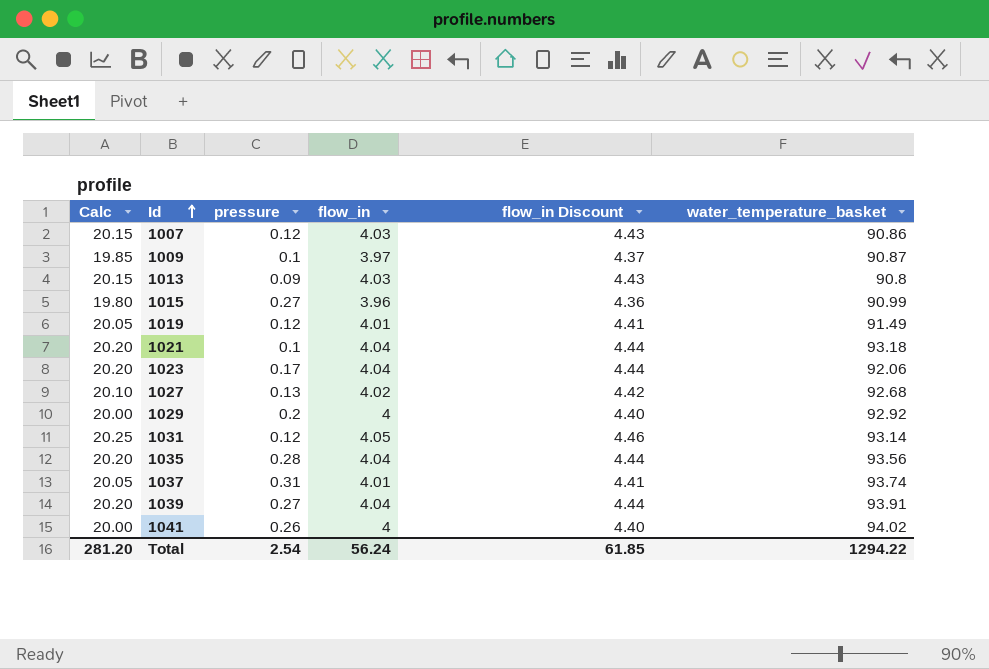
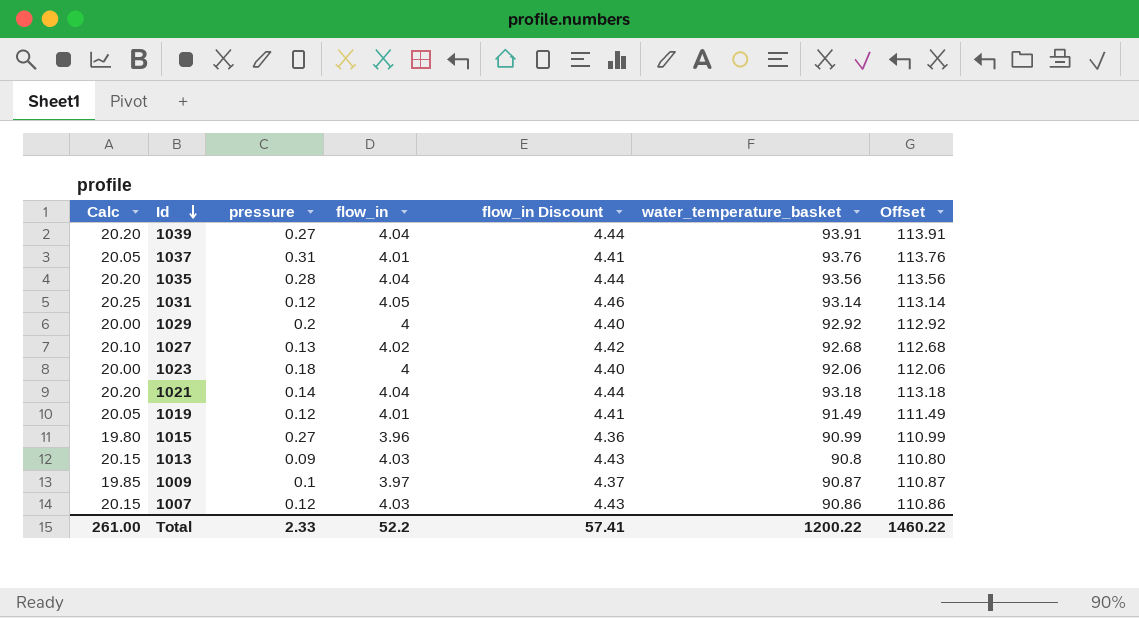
row order: Id ascending -> Id descending
column Offset | formula: none -> [water_temperature_basket] + 20
row 1041: 20.00 | 0.26 | 4 | 4.40 | 94.02 -> none
1037 | water_temperature_basket: 93.74 -> 93.76
1023 | Calc: 20.20 -> 20.00
1023 | pressure: 0.17 -> 0.18
1023 | flow_in: 4.04 -> 4
1023 | flow_in Discount: 4.44 -> 4.40
1021 | pressure: 0.1 -> 0.14
Total | Calc: 281.20 -> 261.00
Total | pressure: 2.54 -> 2.33
Total | flow_in: 56.24 -> 52.2
Total | flow_in Discount: 61.85 -> 57.41
Total | water_temperature_basket: 1294.22 -> 1200.22

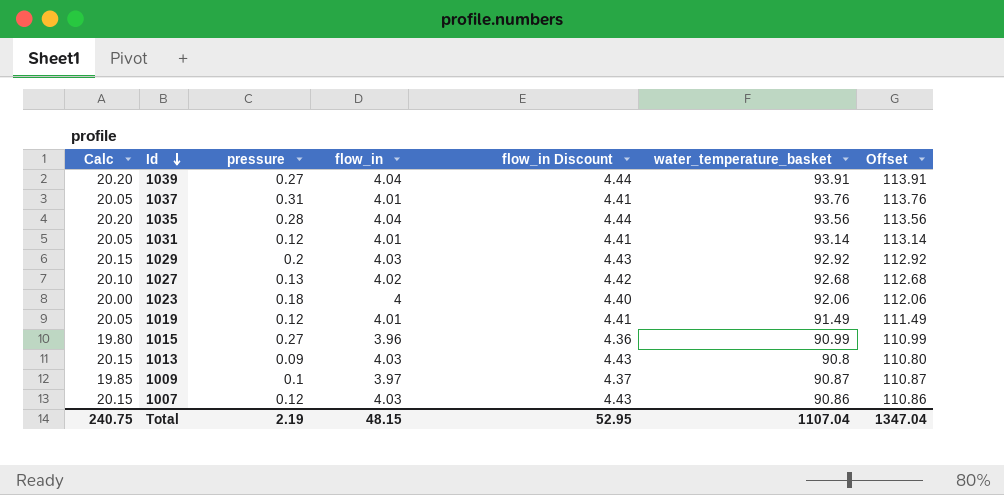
row 1021: 20.20 | 0.14 | 4.04 | 4.44 | 93.18 | 113.18 -> none
1031 | Calc: 20.25 -> 20.05
1031 | flow_in: 4.05 -> 4.01
1031 | flow_in Discount: 4.46 -> 4.41
1029 | Calc: 20.00 -> 20.15
1029 | flow_in: 4 -> 4.03
1029 | flow_in Discount: 4.40 -> 4.43
Total | Calc: 261.00 -> 240.75
Total | pressure: 2.33 -> 2.19
Total | flow_in: 52.2 -> 48.15
Total | flow_in Discount: 57.41 -> 52.95
Total | water_temperature_basket: 1200.22 -> 1107.04
Total | Offset: 1460.22 -> 1347.04

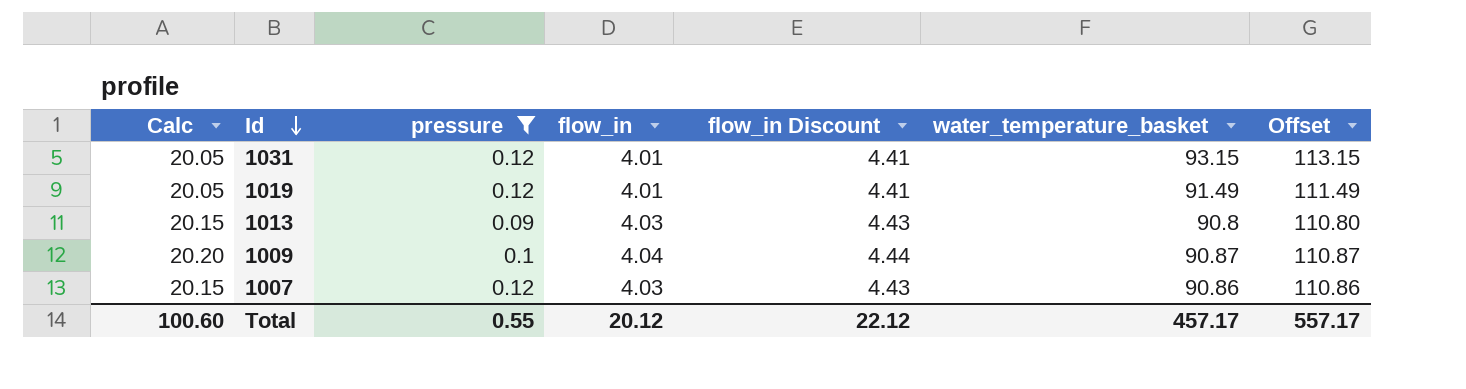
filter: none -> pressure <= 0.12
1031 | water_temperature_basket: 93.14 -> 93.15
1031 | Offset: 113.14 -> 113.15
1009 | Calc: 19.85 -> 20.20
1009 | flow_in: 3.97 -> 4.04
1009 | flow_in Discount: 4.37 -> 4.44
Total | Calc: 240.75 -> 100.60
Total | pressure: 2.19 -> 0.55
Total | flow_in: 48.15 -> 20.12
Total | flow_in Discount: 52.95 -> 22.12
Total | water_temperature_basket: 1107.04 -> 457.17
Total | Offset: 1347.04 -> 557.17

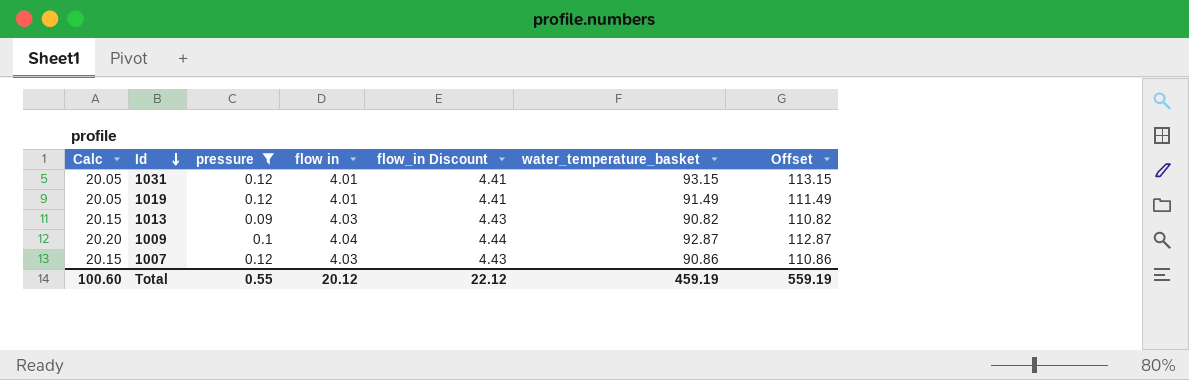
column name: flow_in -> flow in
1013 | water_temperature_basket: 90.8 -> 90.82
1013 | Offset: 110.80 -> 110.82
1009 | water_temperature_basket: 90.87 -> 92.87
1009 | Offset: 110.87 -> 112.87
Total | water_temperature_basket: 457.17 -> 459.19
Total | Offset: 557.17 -> 559.19

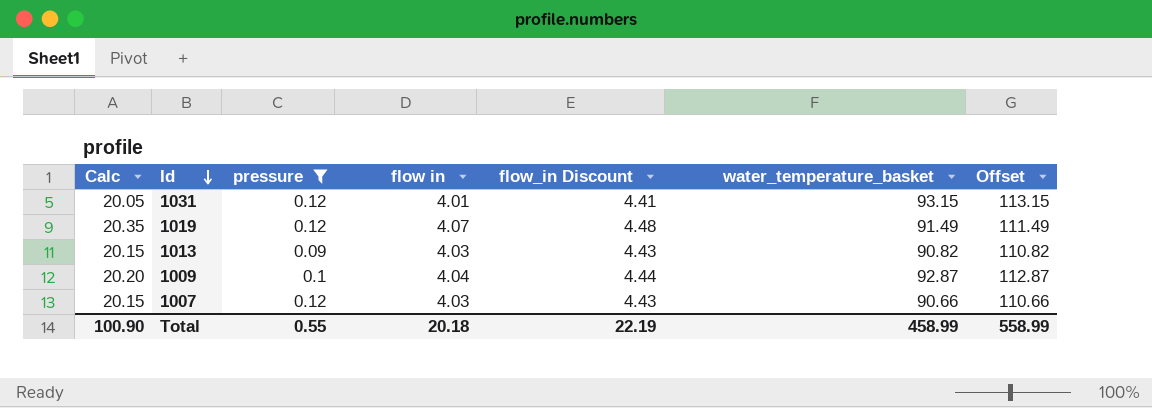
1019 | Calc: 20.05 -> 20.35
1019 | flow in: 4.01 -> 4.07
1019 | flow_in Discount: 4.41 -> 4.48
1007 | water_temperature_basket: 90.86 -> 90.66
1007 | Offset: 110.86 -> 110.66
Total | Calc: 100.60 -> 100.90
Total | flow in: 20.12 -> 20.18
Total | flow_in Discount: 22.12 -> 22.19
Total | water_temperature_basket: 459.19 -> 458.99
Total | Offset: 559.19 -> 558.99

